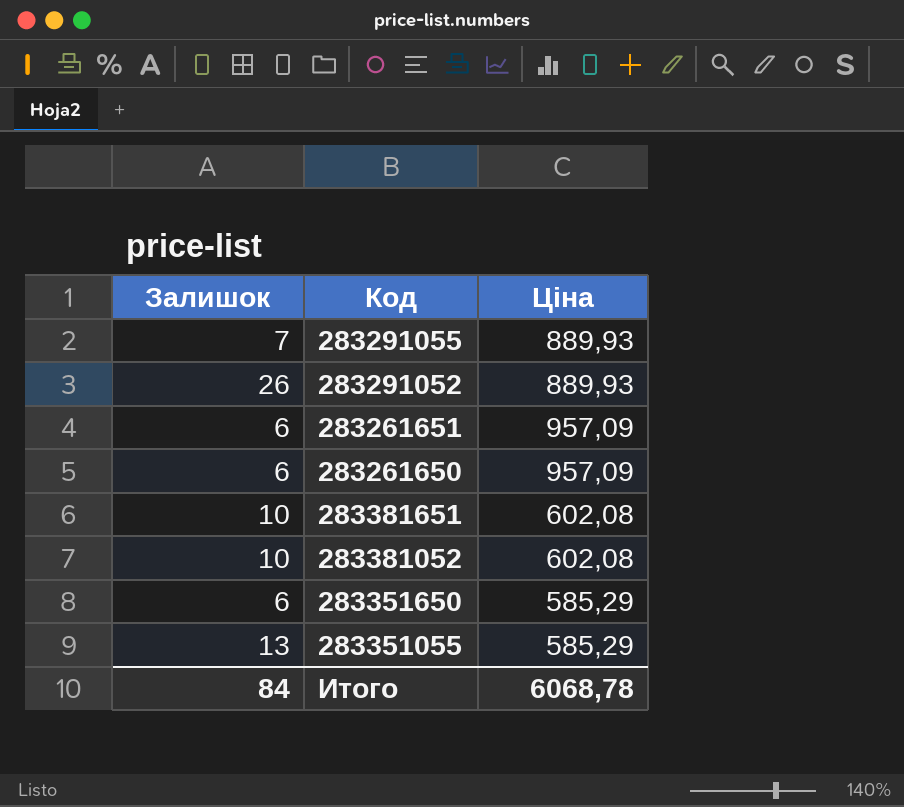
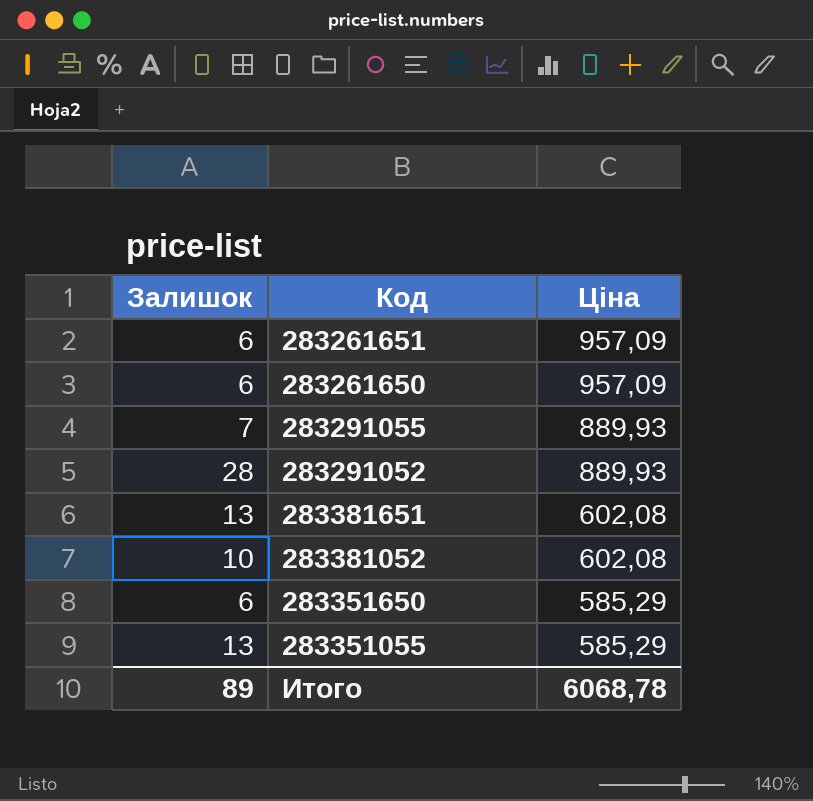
row order: none -> Ціна descending
283291052 | Залишок: 26 -> 28
283381651 | Залишок: 10 -> 13
Итого | Залишок: 84 -> 89

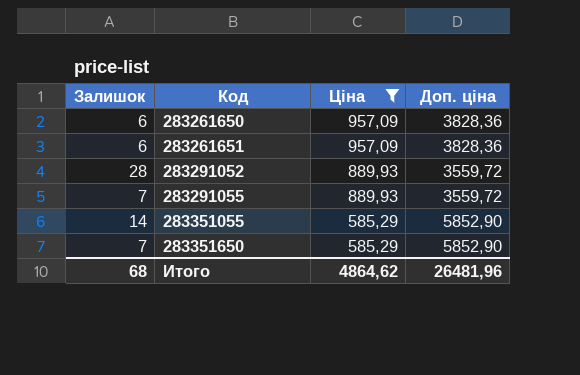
filter: none -> Ціна != 602,08
row order: Ціна descending -> Код ascending
column Доп. ціна | position: none -> 4
283351055 | Залишок: 13 -> 14
283351650 | Залишок: 6 -> 7
Итого | Залишок: 89 -> 68
Итого | Ціна: 6068,78 -> 4864,62

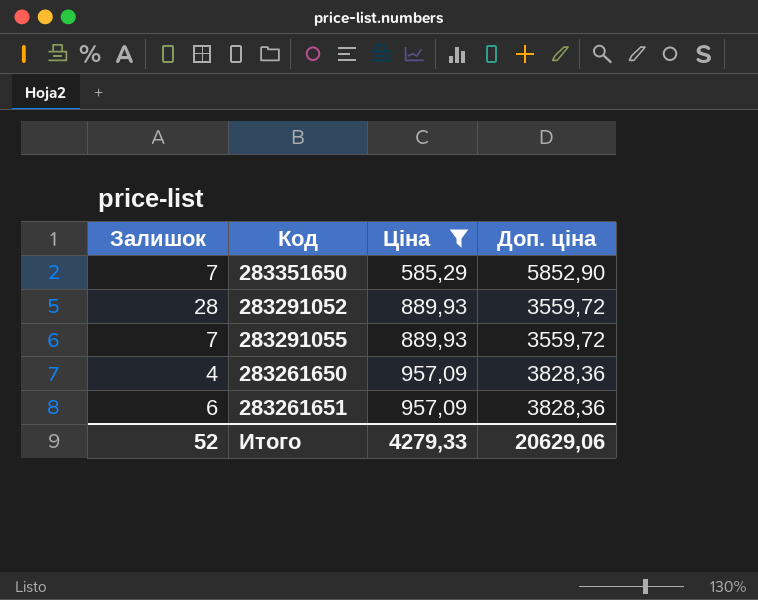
row order: Код ascending -> Ціна ascending
row 283351055: 14 | 585,29 | 5852,90 -> none
283261650 | Залишок: 6 -> 4
Итого | Залишок: 68 -> 52
Итого | Ціна: 4864,62 -> 4279,33
Итого | Доп. ціна: 26481,96 -> 20629,06

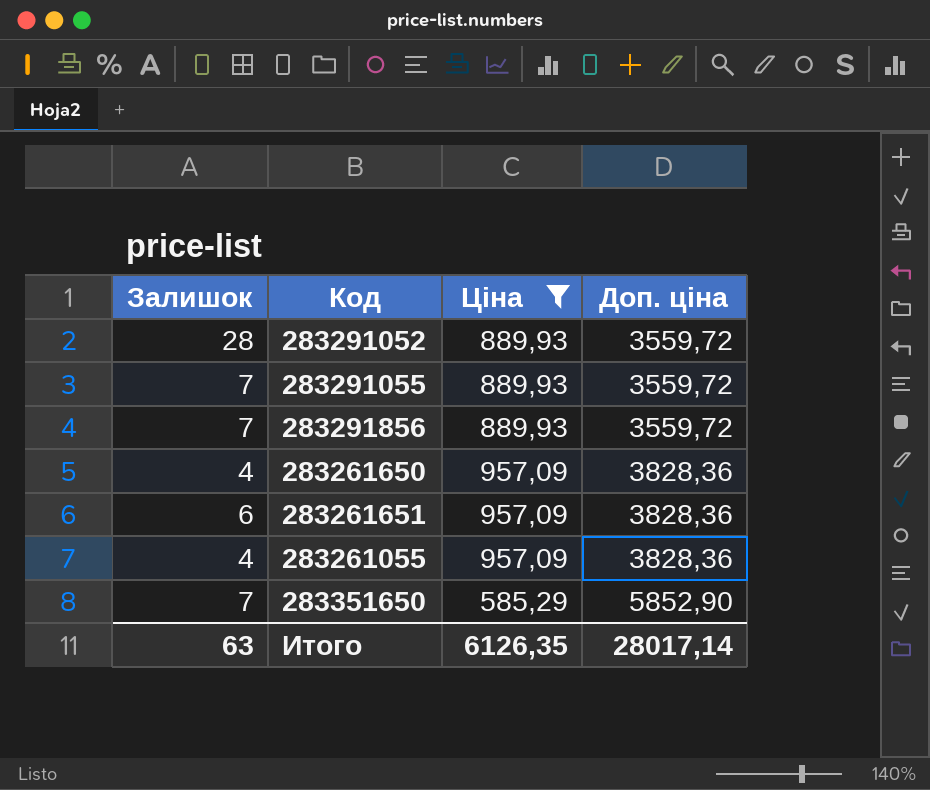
row order: Ціна ascending -> Доп. ціна ascending
row 283291856: none -> 7 | 889,93 | 3559,72
row 283261055: none -> 4 | 957,09 | 3828,36
Итого | Залишок: 52 -> 63
Итого | Ціна: 4279,33 -> 6126,35
Итого | Доп. ціна: 20629,06 -> 28017,14

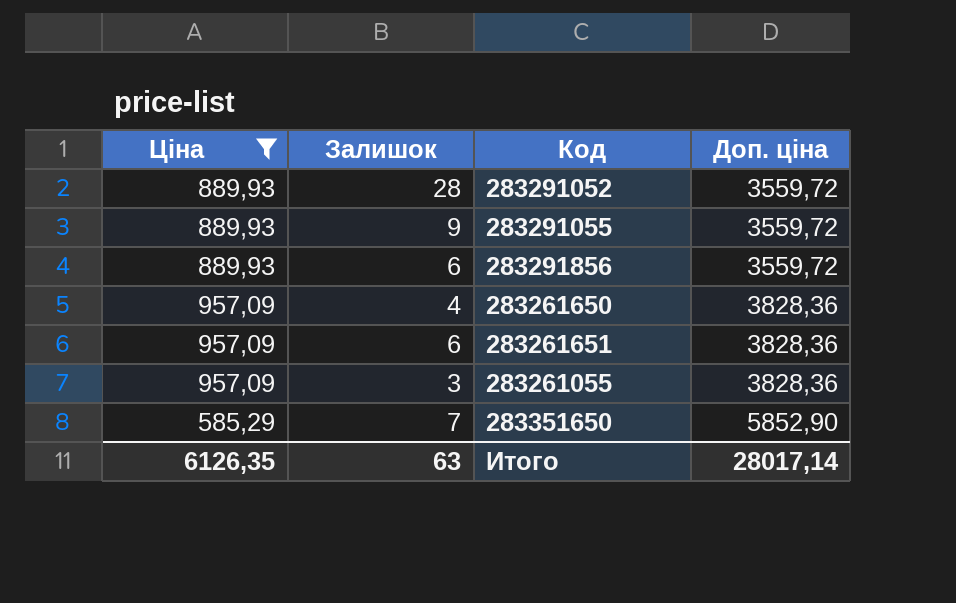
column Ціна | position: 3 -> 1
283291055 | Залишок: 7 -> 9
283291856 | Залишок: 7 -> 6
283261055 | Залишок: 4 -> 3

